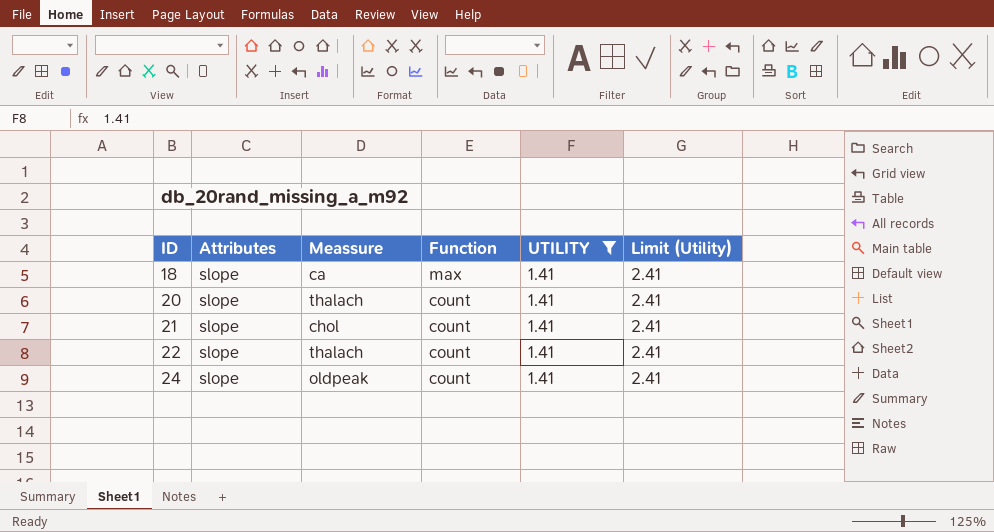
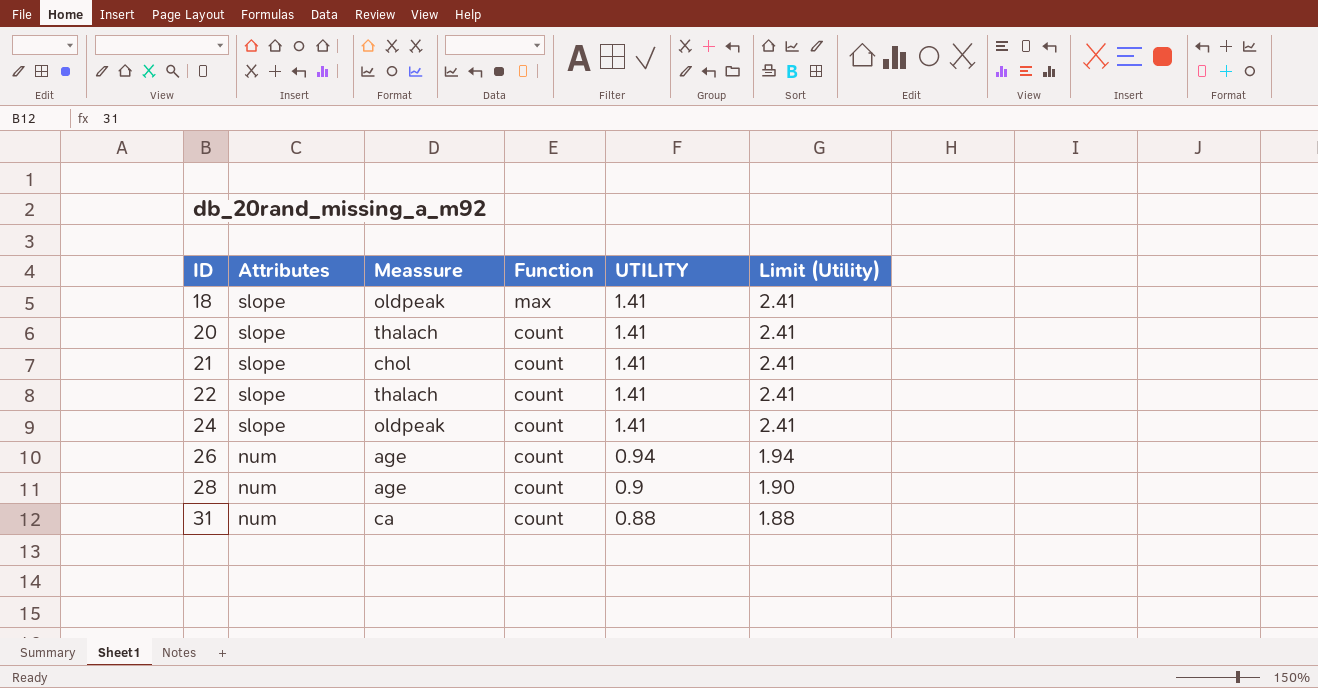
filter: UTILITY = 1.41 -> none
18 | Meassure: ca -> oldpeak

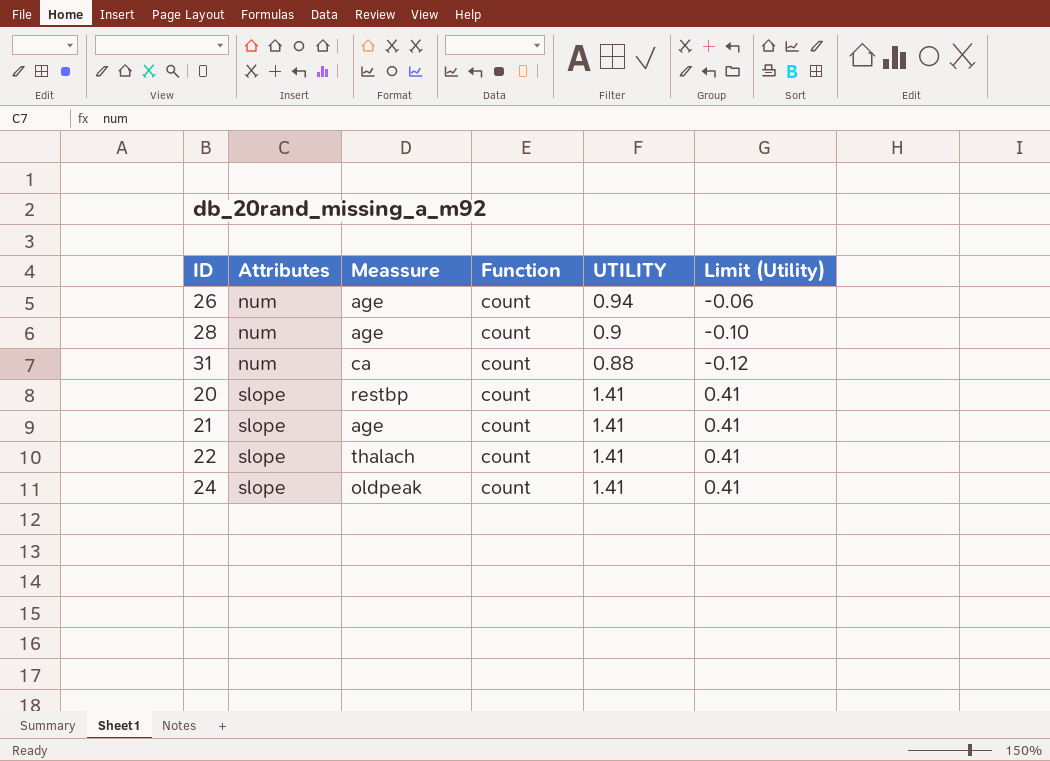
row order: ID ascending -> Attributes ascending
column Limit (Utility) | formula: [UTILITY] + 1 -> [UTILITY] - 1
row 18: slope | oldpeak | max | 1.41 | 2.41 -> none
20 | Meassure: thalach -> restbp
21 | Meassure: chol -> age

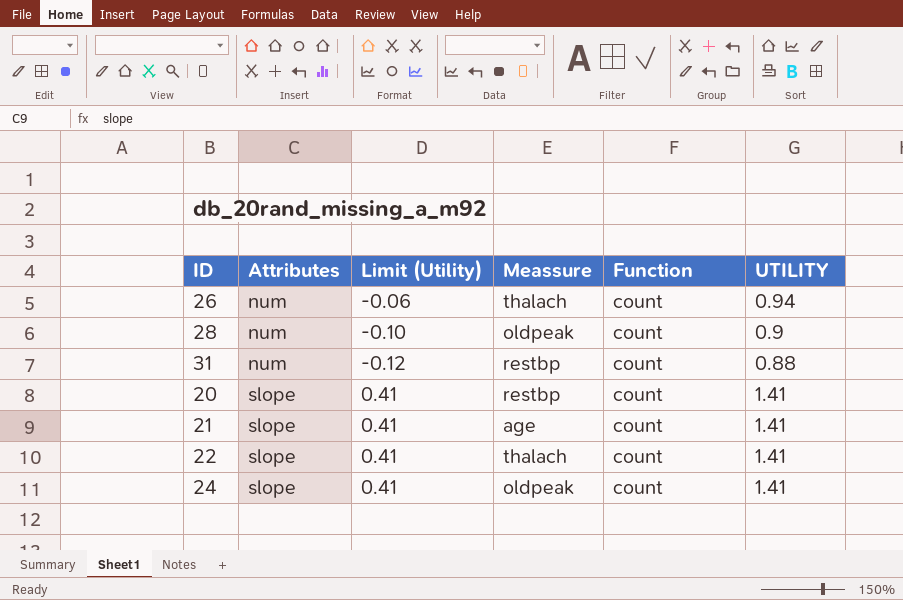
column Limit (Utility) | position: 6 -> 3
26 | Meassure: age -> thalach
28 | Meassure: age -> oldpeak
31 | Meassure: ca -> restbp

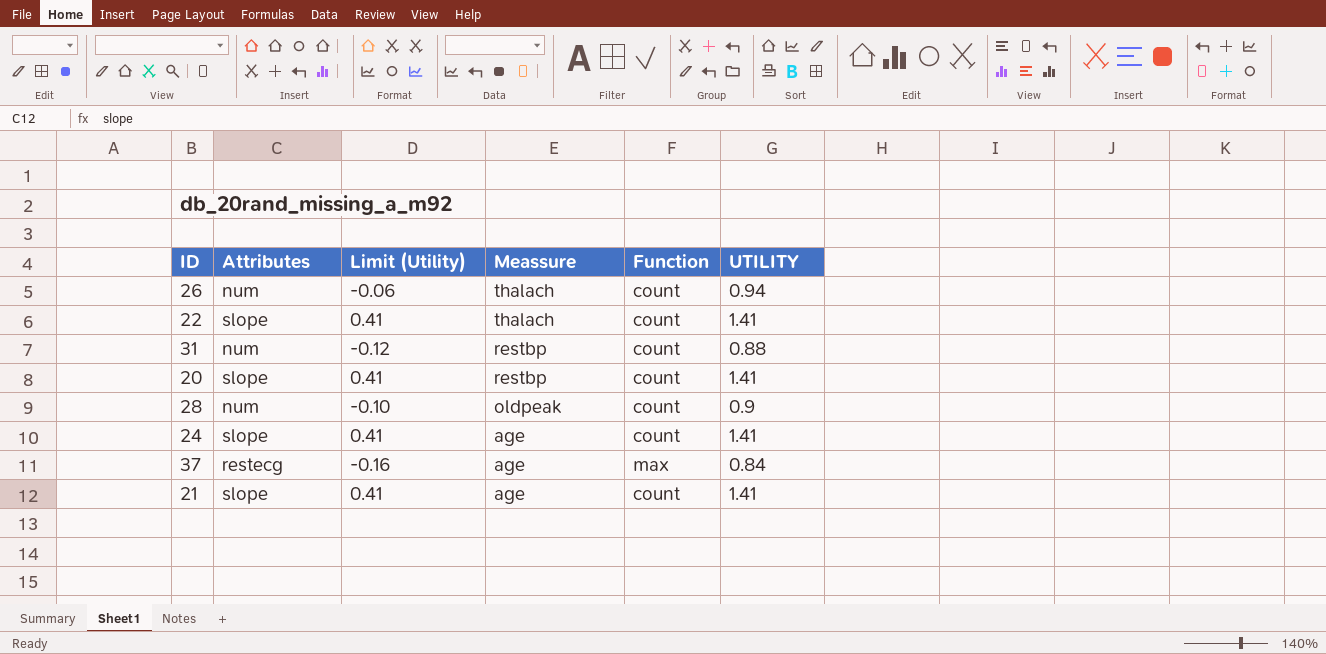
row order: Attributes ascending -> Meassure descending
24 | Meassure: oldpeak -> age
row 37: none -> restecg | -0.16 | age | max | 0.84

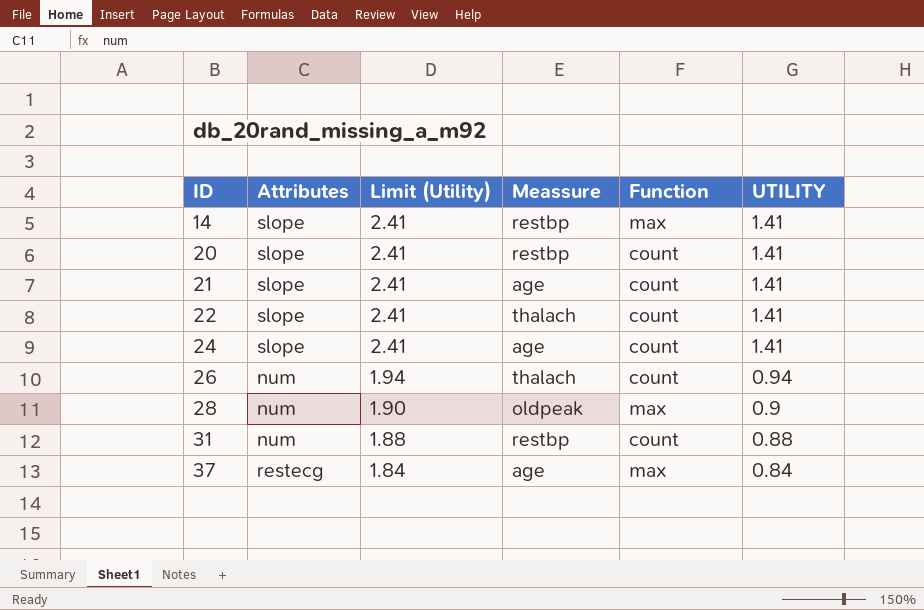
row order: Meassure descending -> ID ascending
column Limit (Utility) | formula: [UTILITY] - 1 -> [UTILITY] + 1
row 14: none -> slope | 2.41 | restbp | max | 1.41
28 | Function: count -> max

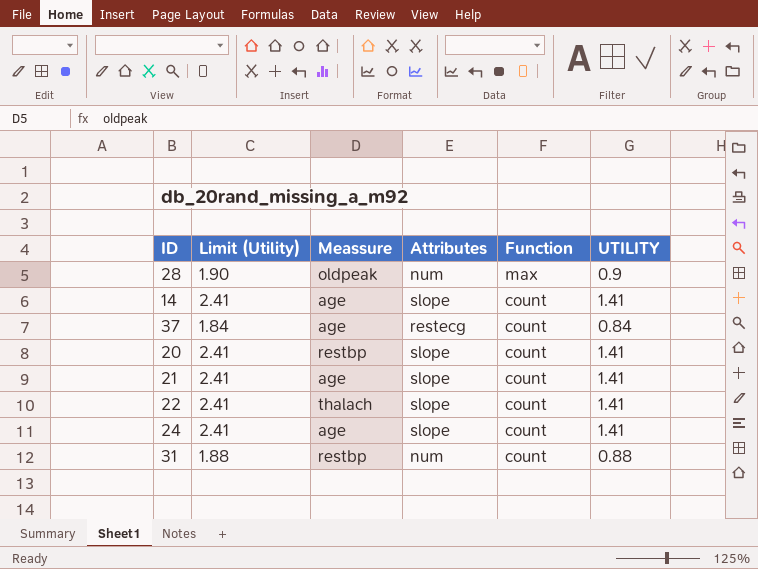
row order: ID ascending -> Function descending
column Attributes | position: 2 -> 4
row 26: num | 1.94 | thalach | count | 0.94 -> none
14 | Meassure: restbp -> age
14 | Function: max -> count
37 | Function: max -> count

